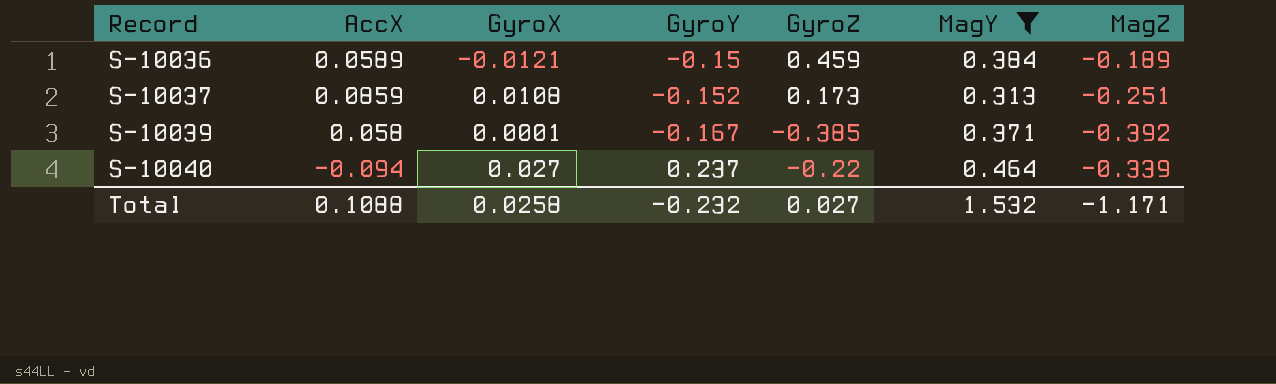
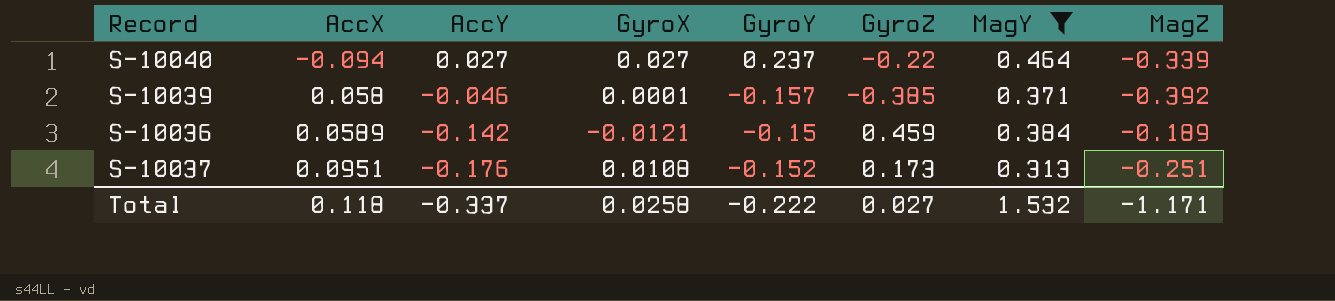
row order: Record ascending -> AccX ascending
column AccY | position: none -> 3
S-10039 | GyroY: -0.167 -> -0.157
S-10037 | AccX: 0.0859 -> 0.0951
Total | AccX: 0.1088 -> 0.118
Total | GyroY: -0.232 -> -0.222

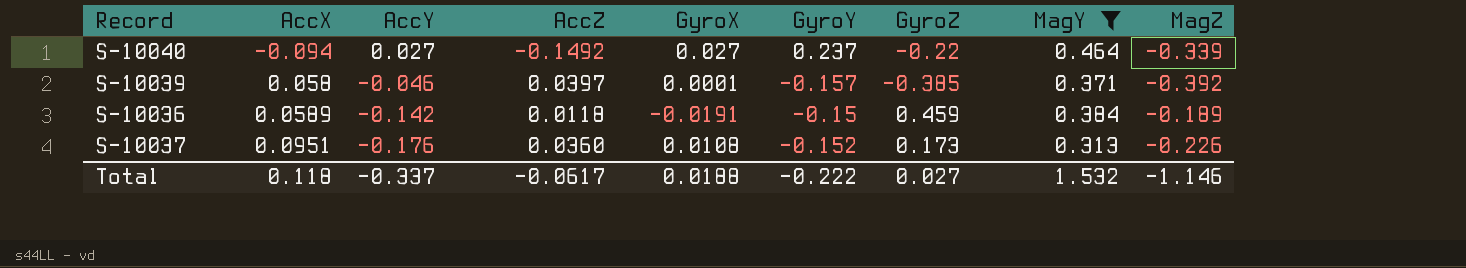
column AccZ | position: none -> 4
S-10036 | GyroX: -0.0121 -> -0.0191
S-10037 | MagZ: -0.251 -> -0.226
Total | GyroX: 0.0258 -> 0.0188
Total | MagZ: -1.171 -> -1.146

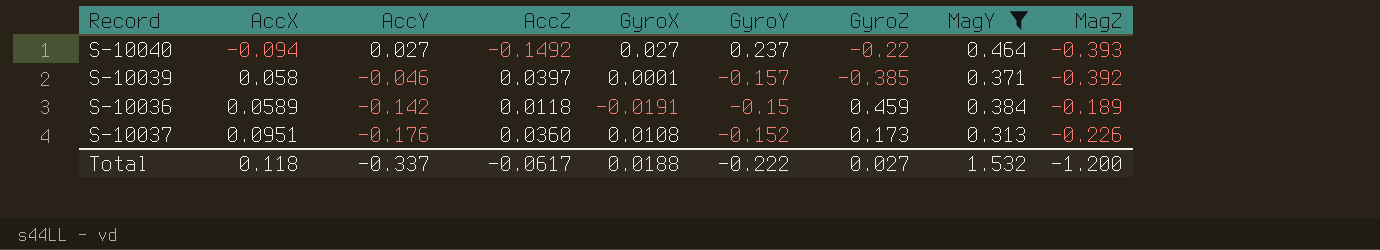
S-10040 | MagZ: -0.339 -> -0.393
Total | MagZ: -1.146 -> -1.200

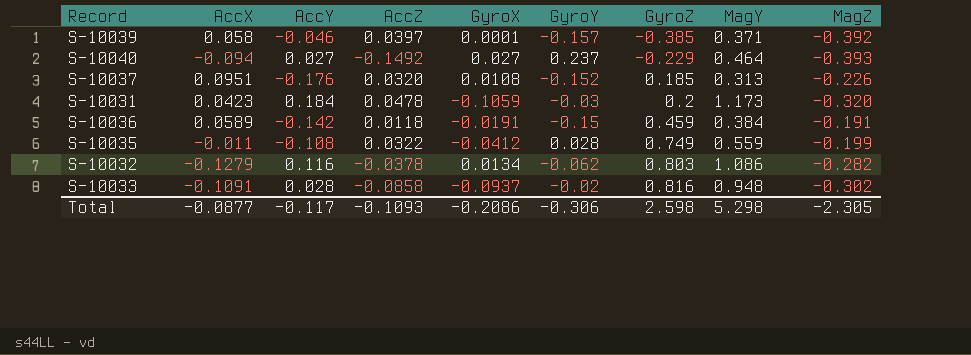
filter: MagY <= 0.464 -> none
row order: AccX ascending -> GyroZ ascending
S-10040 | GyroZ: -0.22 -> -0.229
S-10037 | AccZ: 0.0360 -> 0.0320
S-10037 | GyroZ: 0.173 -> 0.185
S-10036 | MagZ: -0.189 -> -0.191
Total | AccX: 0.118 -> -0.0877
Total | AccY: -0.337 -> -0.117
Total | AccZ: -0.0617 -> -0.1093
Total | GyroX: 0.0188 -> -0.2086
Total | GyroY: -0.222 -> -0.306
Total | GyroZ: 0.027 -> 2.598
Total | MagY: 1.532 -> 5.298
Total | MagZ: -1.200 -> -2.305

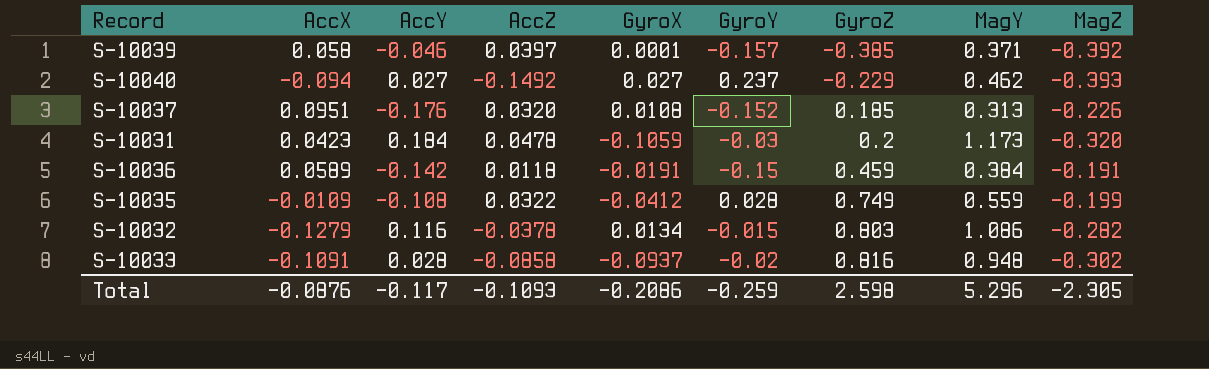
S-10040 | MagY: 0.464 -> 0.462
S-10035 | AccX: -0.011 -> -0.0109
S-10032 | GyroY: -0.062 -> -0.015
Total | AccX: -0.0877 -> -0.0876
Total | GyroY: -0.306 -> -0.259
Total | MagY: 5.298 -> 5.296

